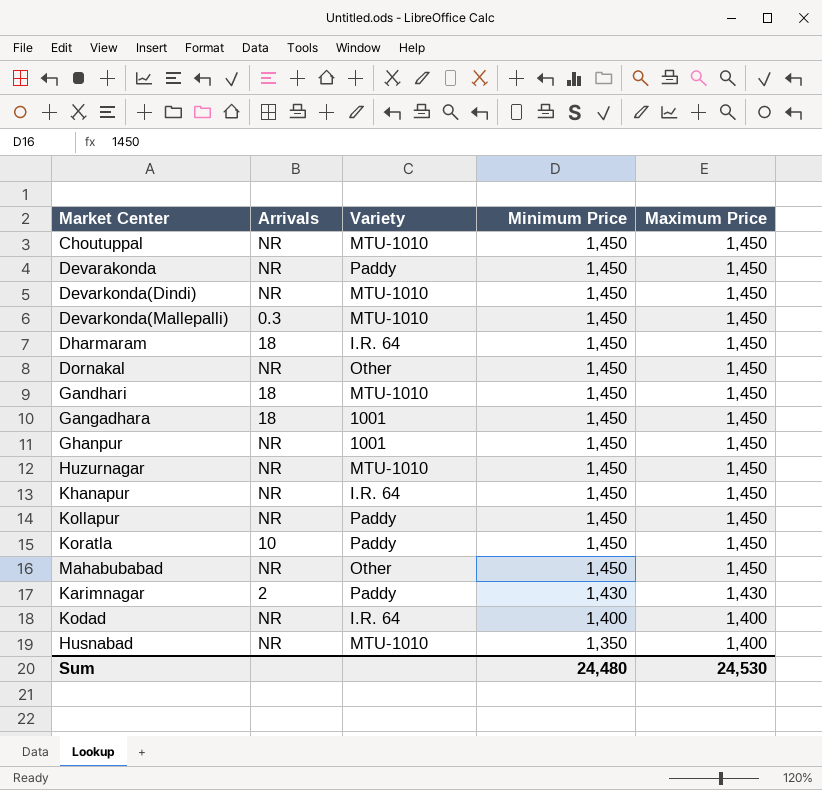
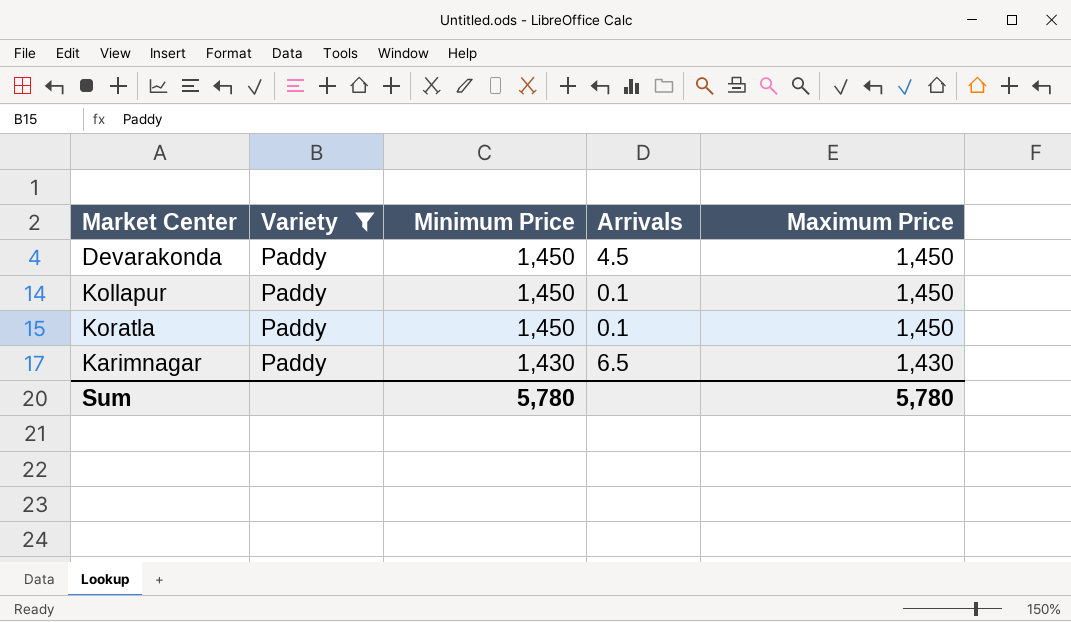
filter: none -> Variety = Paddy
column Arrivals | position: 2 -> 4
Devarakonda | Arrivals: NR -> 4.5
Kollapur | Arrivals: NR -> 0.1
Koratla | Arrivals: 10 -> 0.1
Karimnagar | Arrivals: 2 -> 6.5
Sum | Minimum Price: 24,480 -> 5,780
Sum | Maximum Price: 24,530 -> 5,780

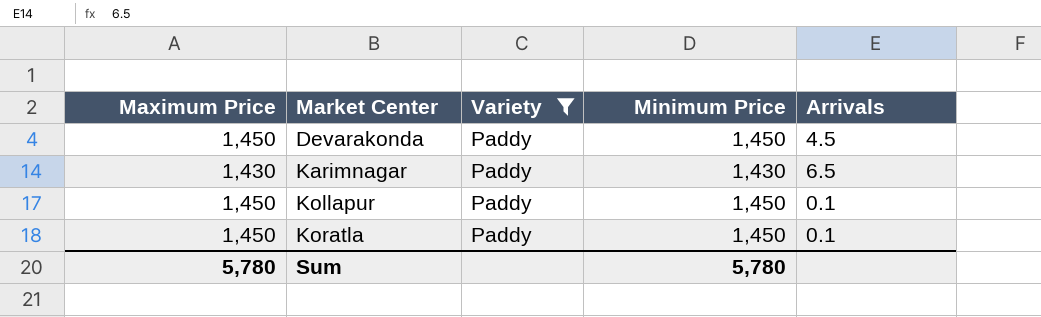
row order: Minimum Price descending -> Market Center ascending
column Maximum Price | position: 5 -> 1

